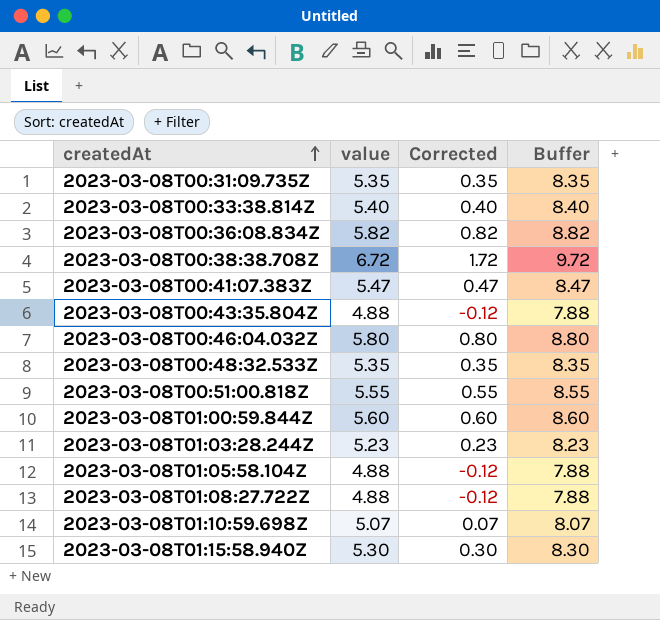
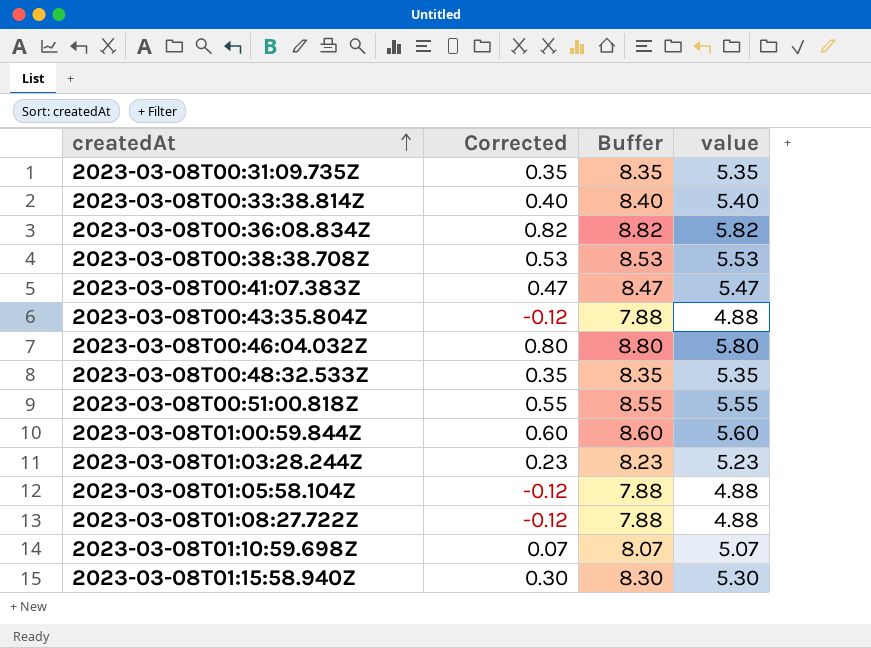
column value | position: 2 -> 4
2023-03-08T00:38:38.708Z | Corrected: 1.72 -> 0.53
2023-03-08T00:38:38.708Z | Buffer: 9.72 -> 8.53
2023-03-08T00:38:38.708Z | value: 6.72 -> 5.53

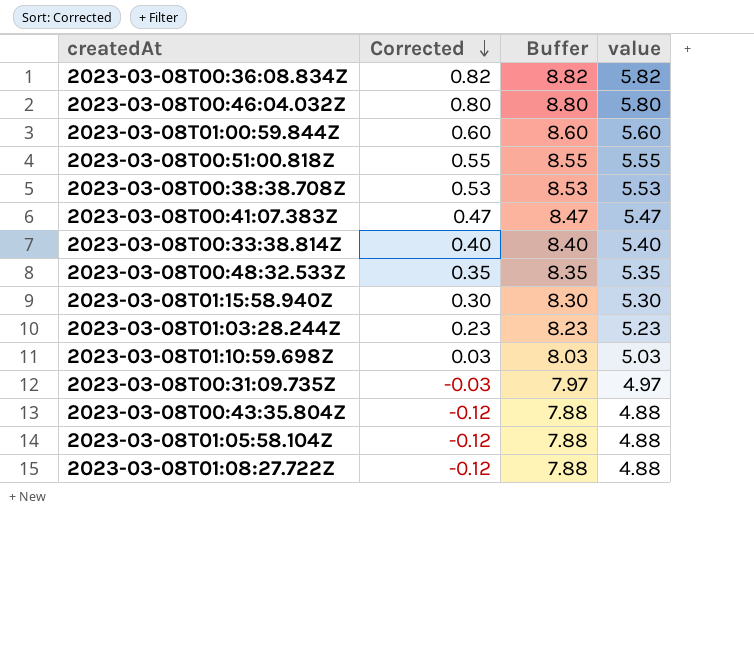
row order: createdAt ascending -> Corrected descending
2023-03-08T01:10:59.698Z | Corrected: 0.07 -> 0.03
2023-03-08T01:10:59.698Z | Buffer: 8.07 -> 8.03
2023-03-08T01:10:59.698Z | value: 5.07 -> 5.03
2023-03-08T00:31:09.735Z | Corrected: 0.35 -> -0.03
2023-03-08T00:31:09.735Z | Buffer: 8.35 -> 7.97
2023-03-08T00:31:09.735Z | value: 5.35 -> 4.97

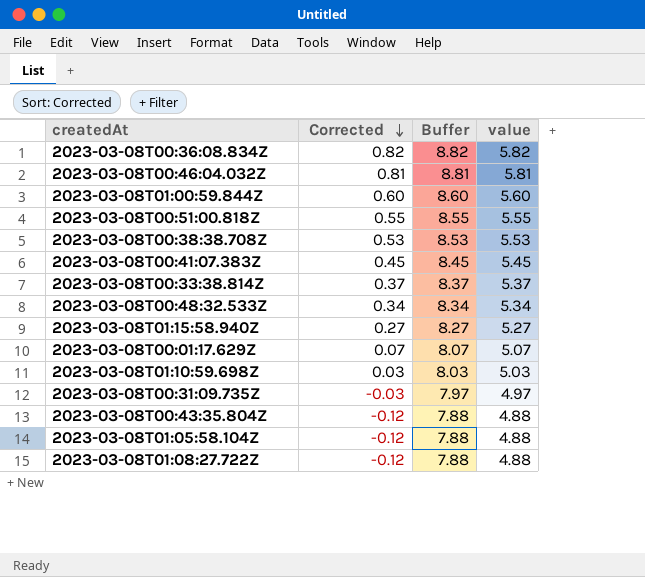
row 2023-03-08T01:03:28.244Z: 0.23 | 8.23 | 5.23 -> none
2023-03-08T00:46:04.032Z | Corrected: 0.80 -> 0.81
2023-03-08T00:46:04.032Z | Buffer: 8.80 -> 8.81
2023-03-08T00:46:04.032Z | value: 5.80 -> 5.81
2023-03-08T00:41:07.383Z | Corrected: 0.47 -> 0.45
2023-03-08T00:41:07.383Z | Buffer: 8.47 -> 8.45
2023-03-08T00:41:07.383Z | value: 5.47 -> 5.45
2023-03-08T00:33:38.814Z | Corrected: 0.40 -> 0.37
2023-03-08T00:33:38.814Z | Buffer: 8.40 -> 8.37
2023-03-08T00:33:38.814Z | value: 5.40 -> 5.37
2023-03-08T00:48:32.533Z | Corrected: 0.35 -> 0.34
2023-03-08T00:48:32.533Z | Buffer: 8.35 -> 8.34
2023-03-08T00:48:32.533Z | value: 5.35 -> 5.34
2023-03-08T01:15:58.940Z | Corrected: 0.30 -> 0.27
2023-03-08T01:15:58.940Z | Buffer: 8.30 -> 8.27
2023-03-08T01:15:58.940Z | value: 5.30 -> 5.27
row 2023-03-08T00:01:17.629Z: none -> 0.07 | 8.07 | 5.07

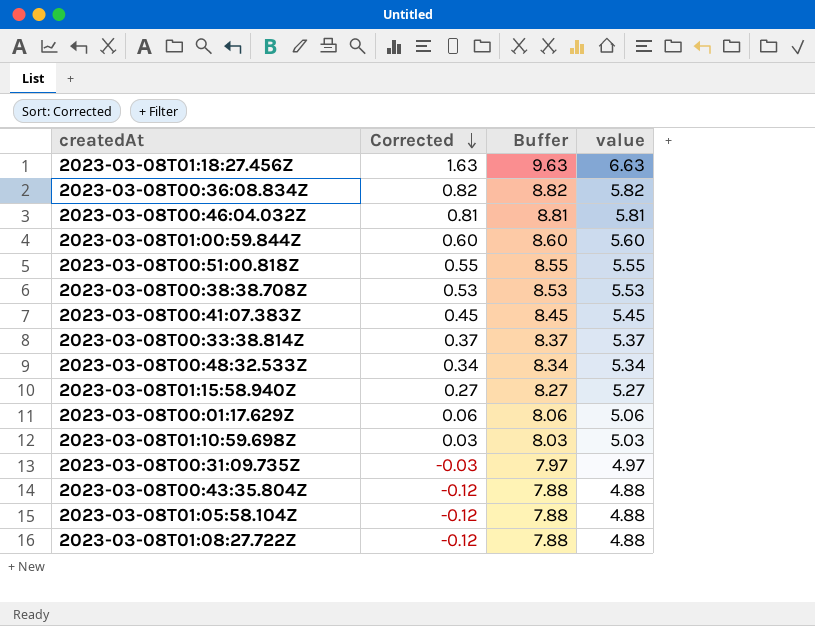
row 2023-03-08T01:18:27.456Z: none -> 1.63 | 9.63 | 6.63
2023-03-08T00:01:17.629Z | Corrected: 0.07 -> 0.06
2023-03-08T00:01:17.629Z | Buffer: 8.07 -> 8.06
2023-03-08T00:01:17.629Z | value: 5.07 -> 5.06

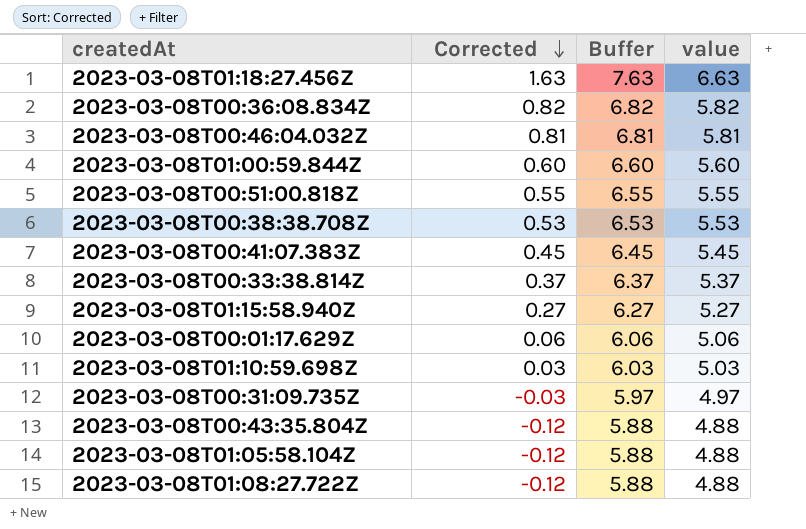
column Buffer | formula: [value] + 3 -> [value] + 1
row 2023-03-08T00:48:32.533Z: 0.34 | 8.34 | 5.34 -> none

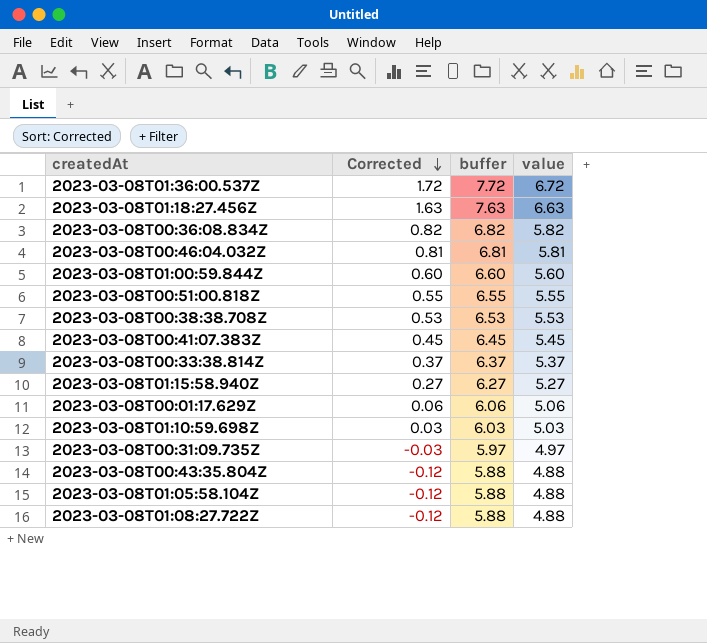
column name: Buffer -> buffer
row 2023-03-08T01:36:00.537Z: none -> 1.72 | 7.72 | 6.72

